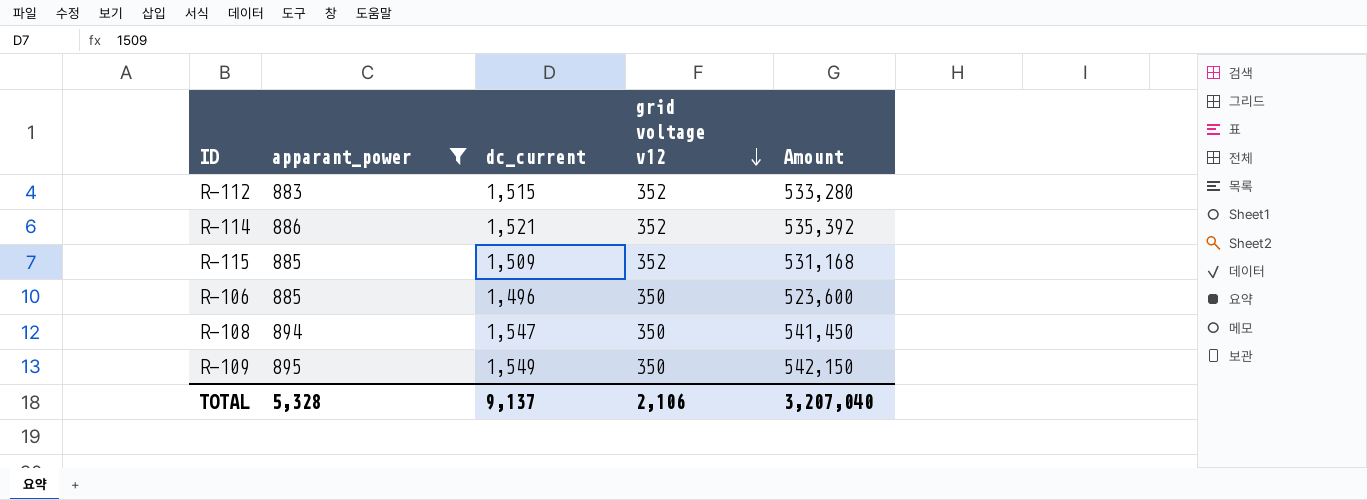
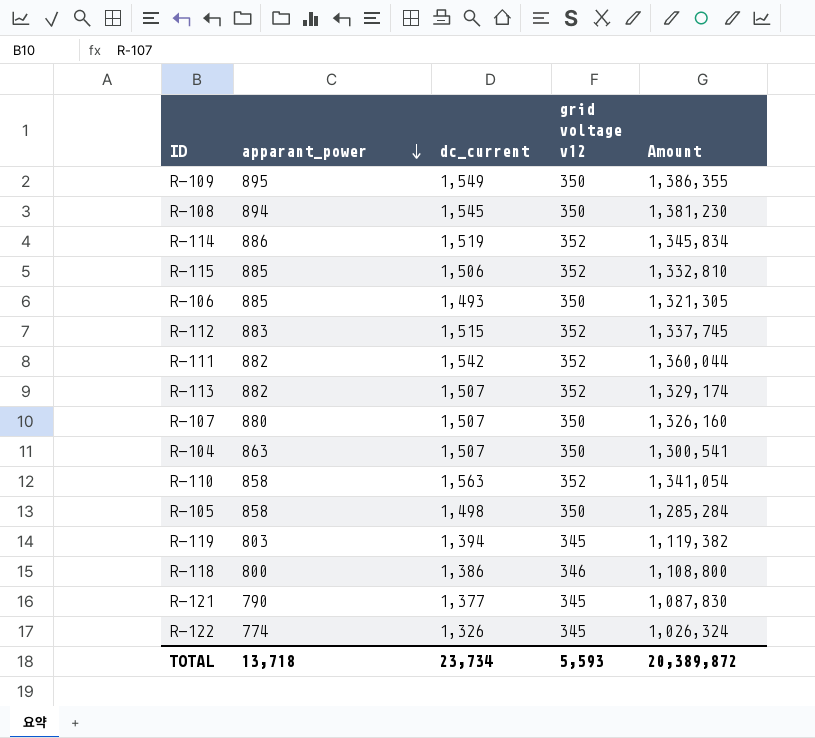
filter: apparant_power >= 883 -> none
row order: grid voltage v12 descending -> apparant_power descending
column Amount | formula: [dc_current] * [grid voltage v12] -> [apparant_power] * [dc_current]
R-108 | dc_current: 1,547 -> 1,545
R-114 | dc_current: 1,521 -> 1,519
R-115 | dc_current: 1,509 -> 1,506
R-106 | dc_current: 1,496 -> 1,493
TOTAL | apparant_power: 5,328 -> 13,718
TOTAL | dc_current: 9,137 -> 23,734
TOTAL | grid voltage v12: 2,106 -> 5,593
TOTAL | Amount: 3,207,040 -> 20,389,872

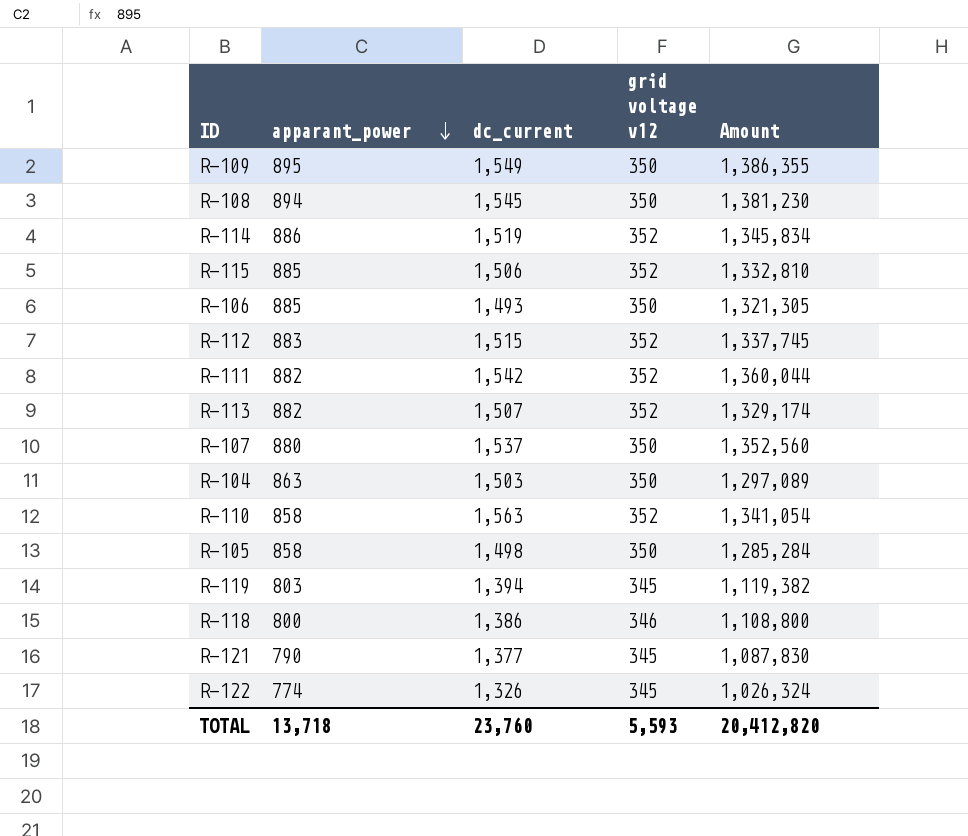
R-107 | dc_current: 1,507 -> 1,537
R-107 | Amount: 1,326,160 -> 1,352,560
R-104 | dc_current: 1,507 -> 1,503
R-104 | Amount: 1,300,541 -> 1,297,089
TOTAL | dc_current: 23,734 -> 23,760
TOTAL | Amount: 20,389,872 -> 20,412,820

